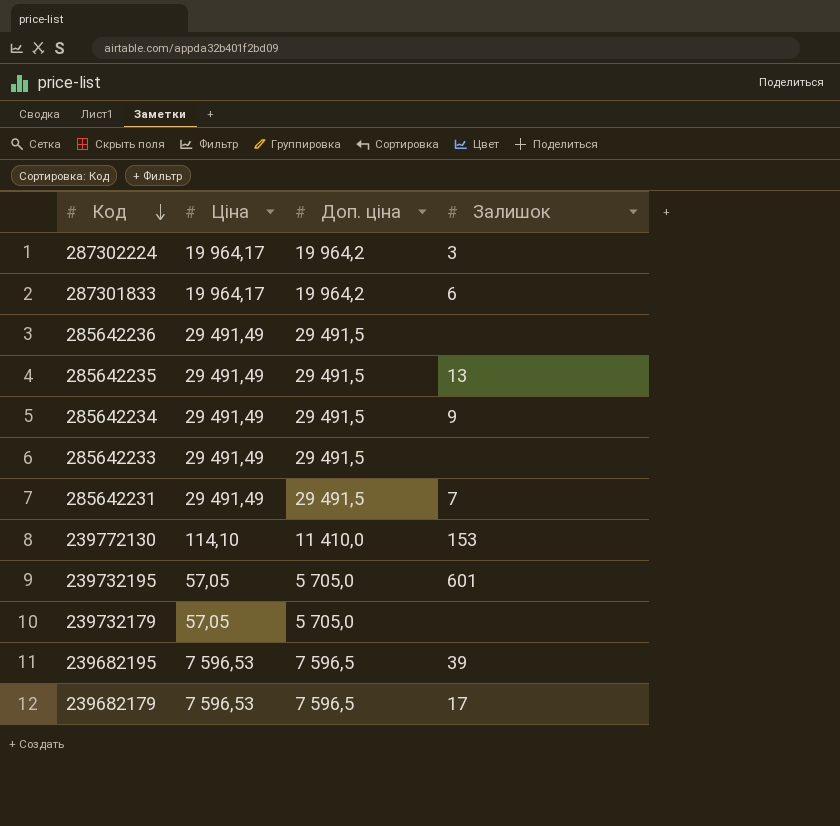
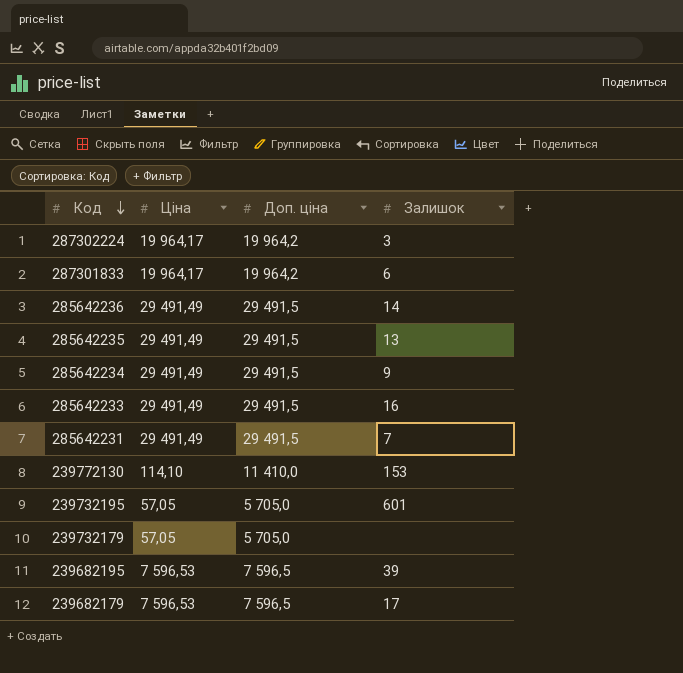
285642236 | Залишок: none -> 14
285642233 | Залишок: none -> 16

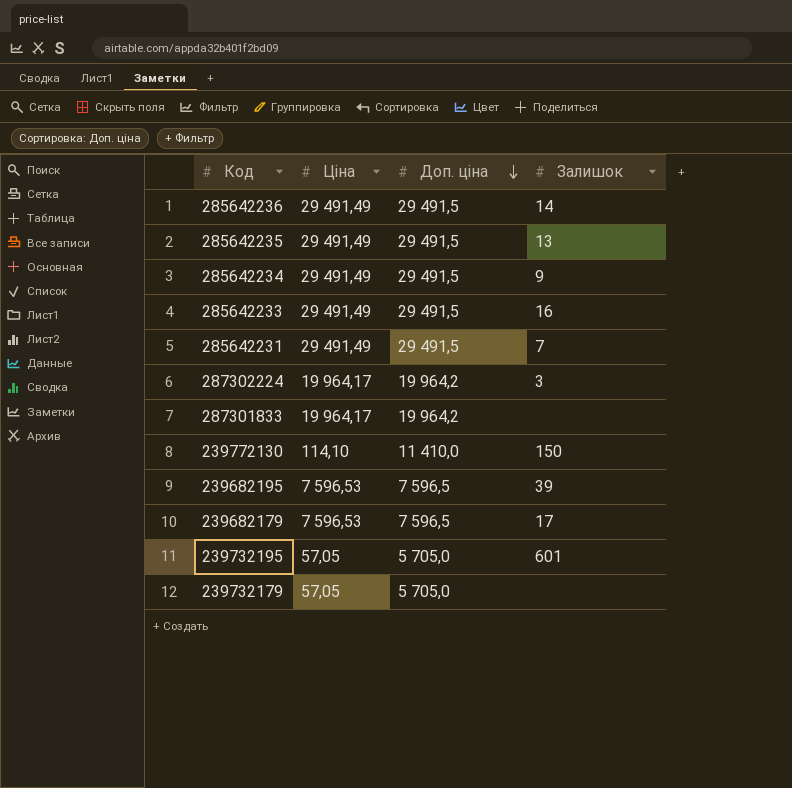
row order: Код descending -> Доп. ціна descending
287301833 | Залишок: 6 -> none
239772130 | Залишок: 153 -> 150

